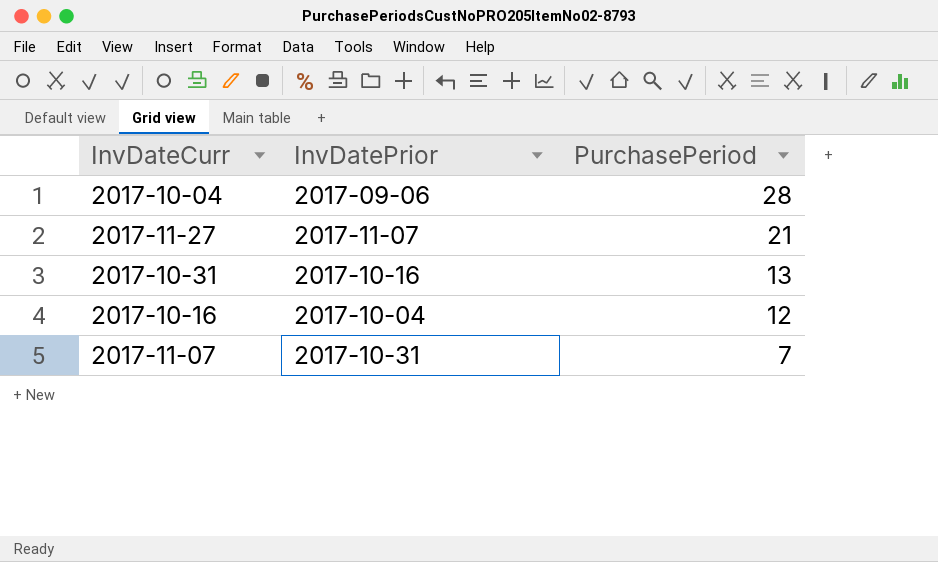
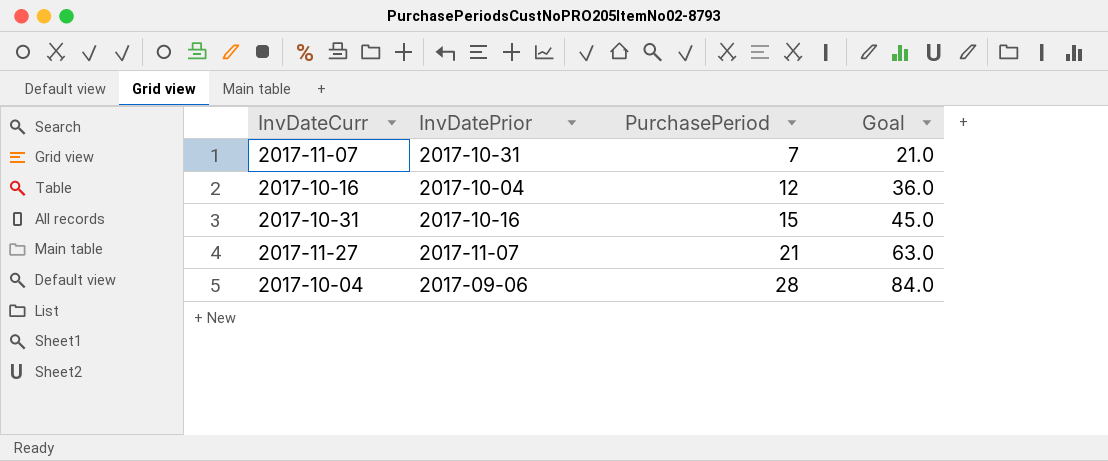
row order: PurchasePeriod descending -> PurchasePeriod ascending
column Goal | formula: none -> [PurchasePeriod] * 3
2017-10-31 | PurchasePeriod: 13 -> 15

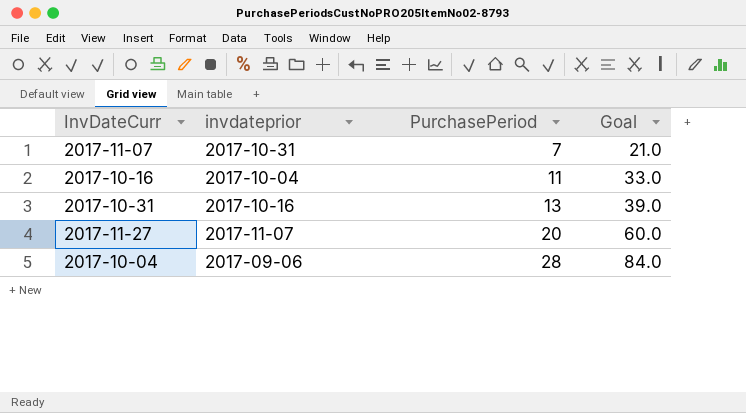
column name: InvDatePrior -> invdateprior
2017-10-16 | PurchasePeriod: 12 -> 11
2017-10-16 | Goal: 36.0 -> 33.0
2017-10-31 | PurchasePeriod: 15 -> 13
2017-10-31 | Goal: 45.0 -> 39.0
2017-11-27 | PurchasePeriod: 21 -> 20
2017-11-27 | Goal: 63.0 -> 60.0

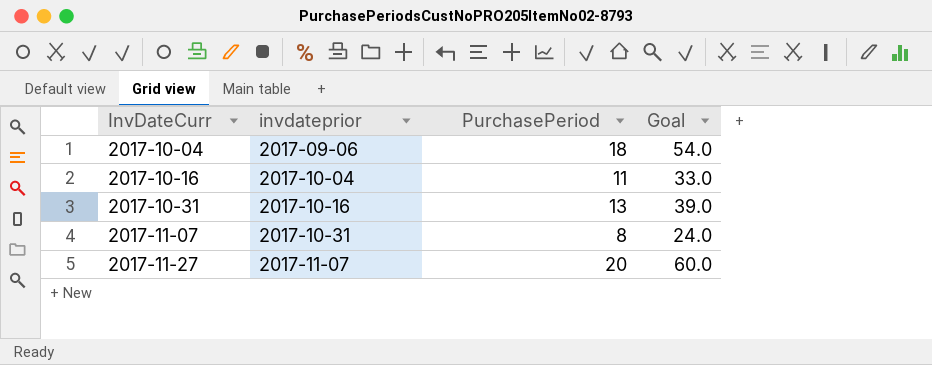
row order: PurchasePeriod ascending -> InvDateCurr ascending
2017-10-04 | PurchasePeriod: 28 -> 18
2017-10-04 | Goal: 84.0 -> 54.0
2017-11-07 | PurchasePeriod: 7 -> 8
2017-11-07 | Goal: 21.0 -> 24.0

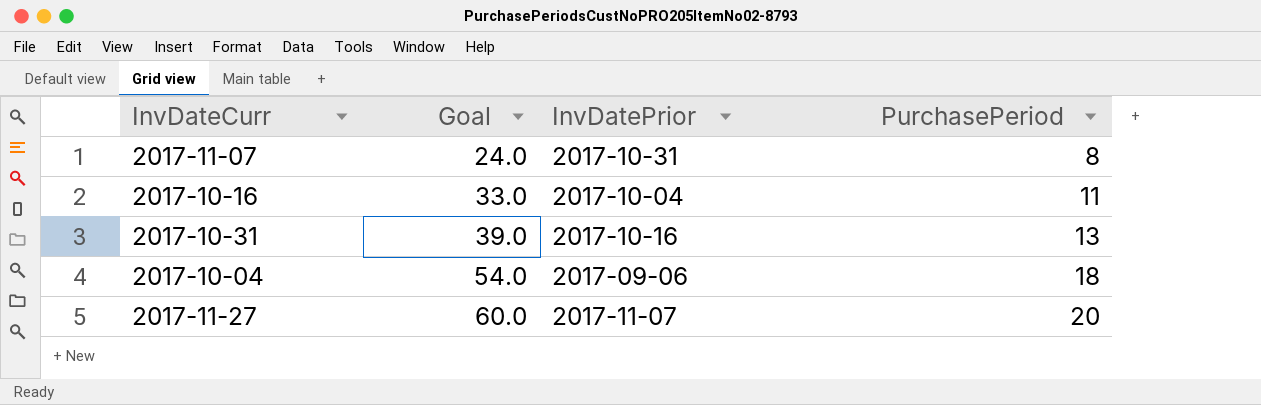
row order: InvDateCurr ascending -> Goal ascending
column Goal | position: 4 -> 2
column name: invdateprior -> InvDatePrior

